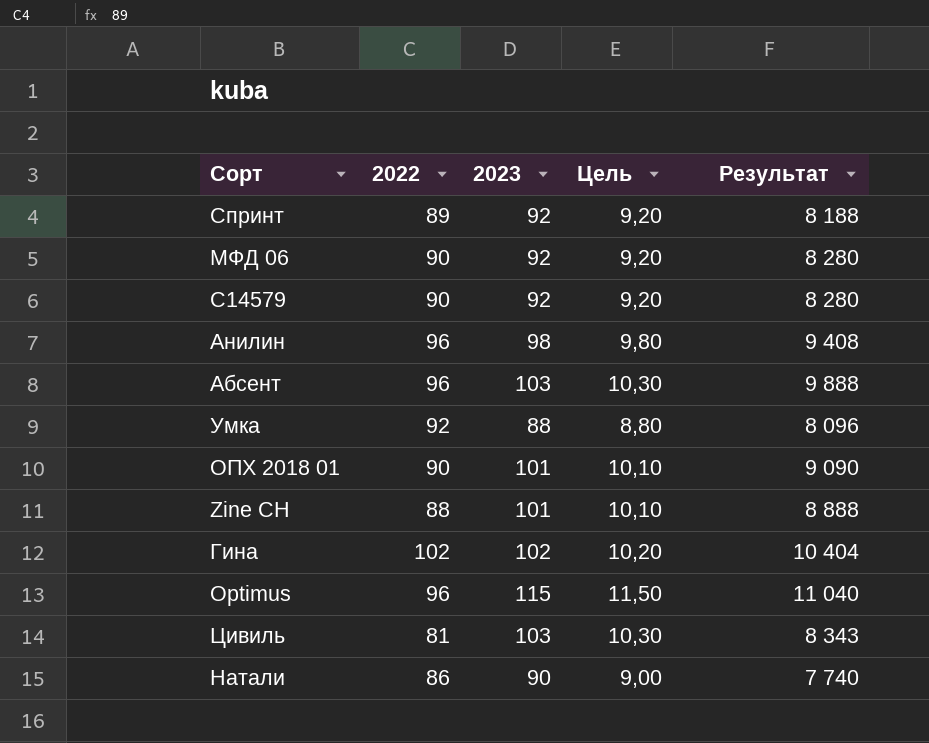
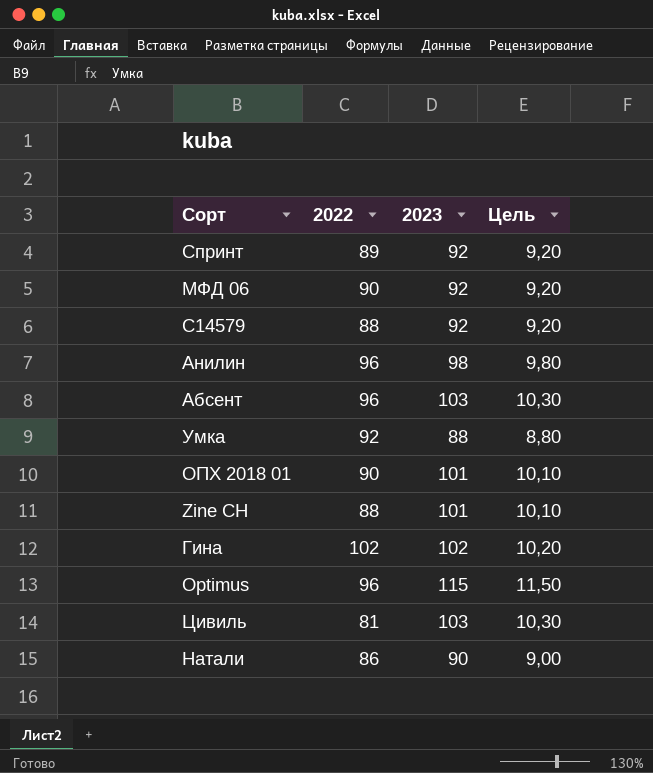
column Результат | formula: [2022] * [2023] -> none
С14579 | 2022: 90 -> 88

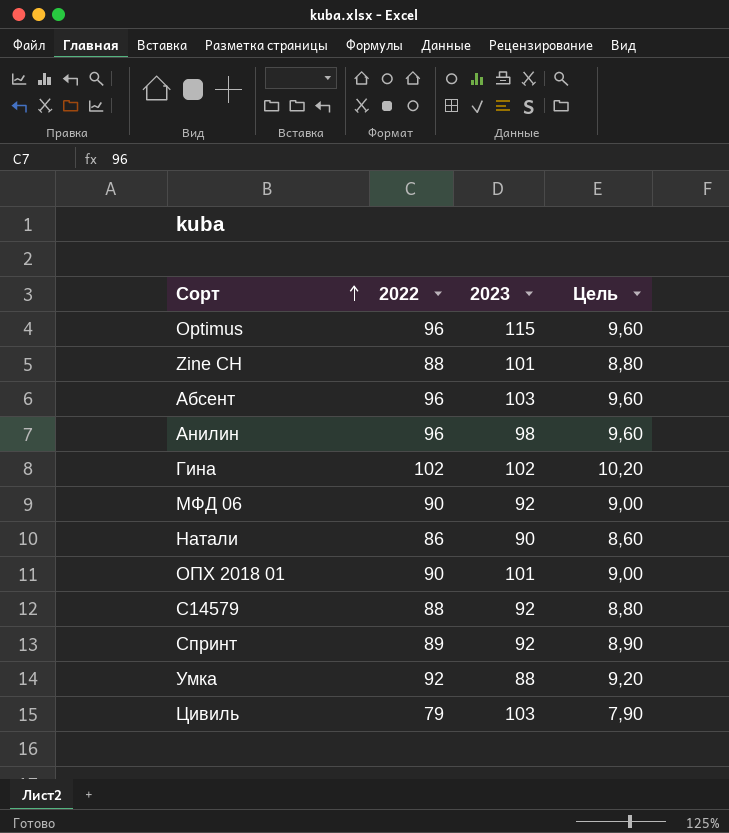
row order: none -> Сорт ascending
column Цель | formula: [2023] * 0,1 -> [2022] * 0,1
Цивиль | 2022: 81 -> 79

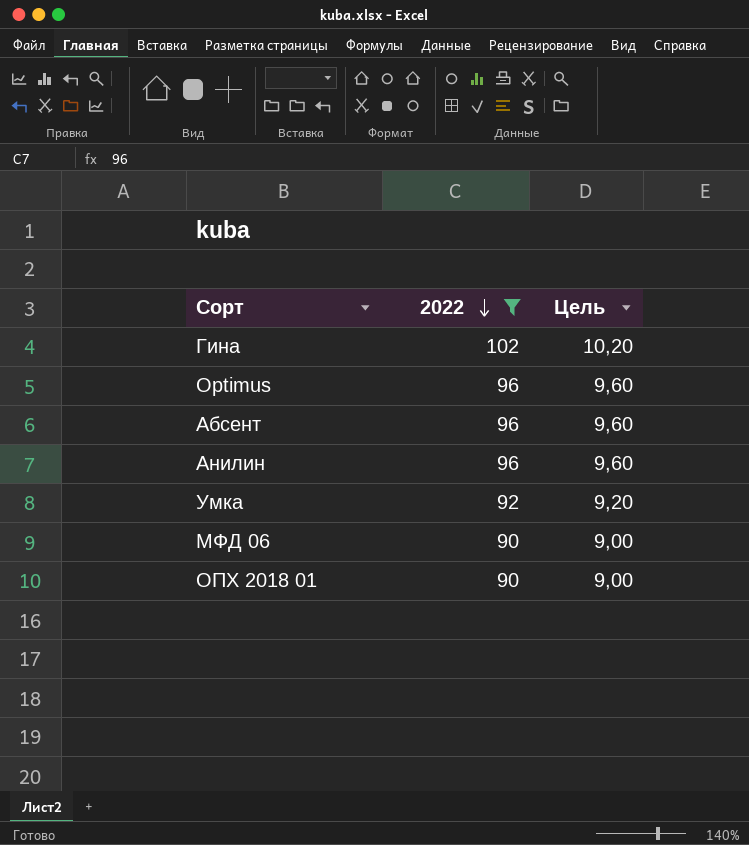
filter: none -> 2022 >= 90
row order: Сорт ascending -> 2022 descending
column 2023 | position: 3 -> none

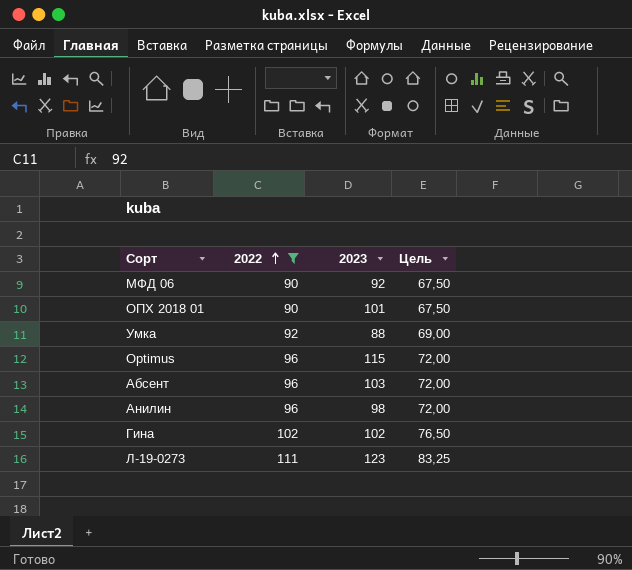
row order: 2022 descending -> 2022 ascending
column 2023 | position: none -> 3
column Цель | formula: [2022] * 0,1 -> [2022] * 0,75
row Л-19-0273: none -> 111 | 123 | 83,25

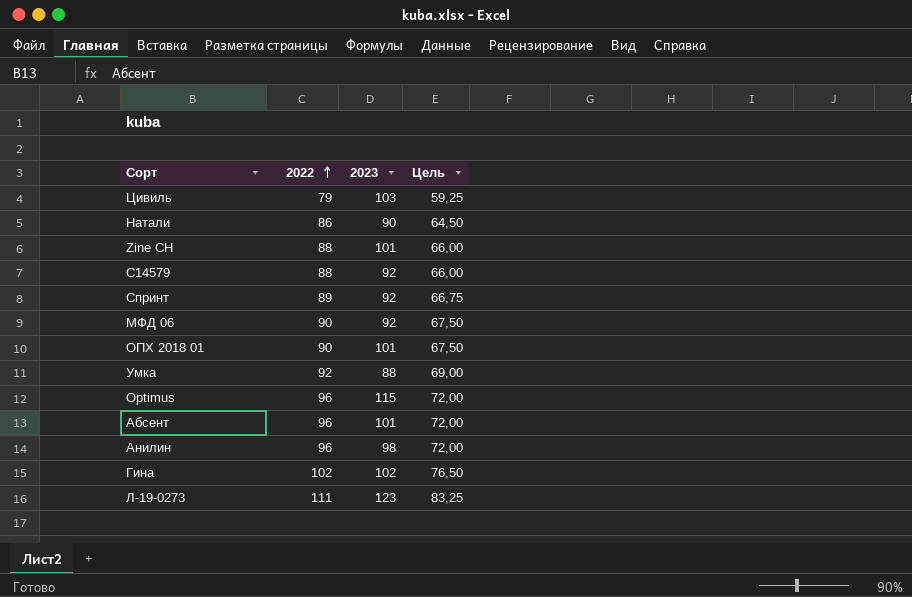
filter: 2022 >= 90 -> none
Абсент | 2023: 103 -> 101

